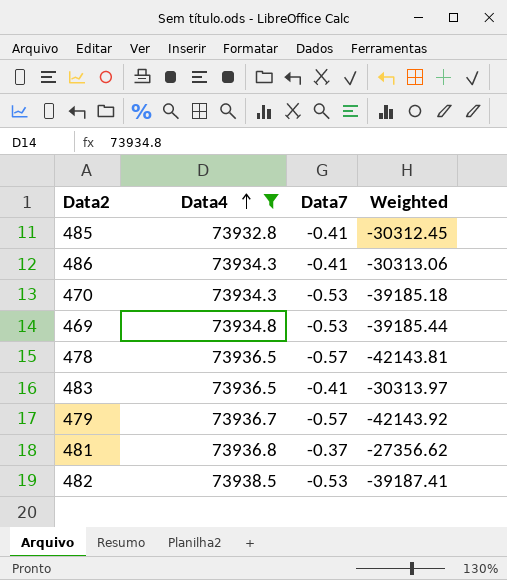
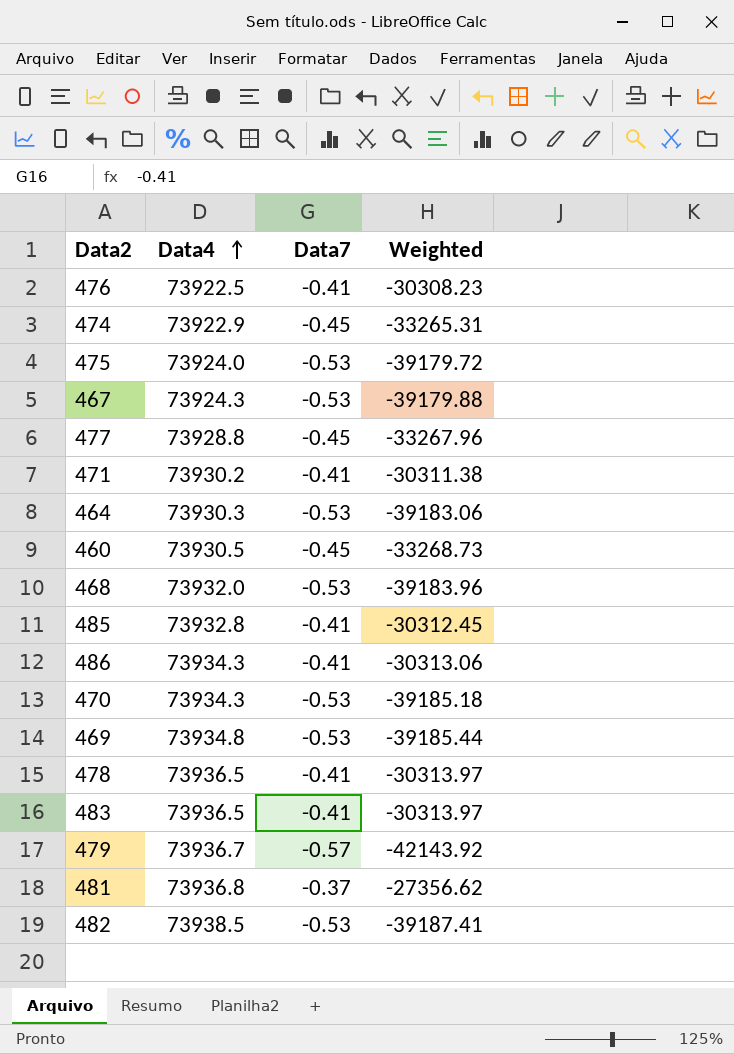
filter: Data4 >= 73932.8 -> none
478 | Data7: -0.57 -> -0.41
478 | Weighted: -42143.81 -> -30313.97

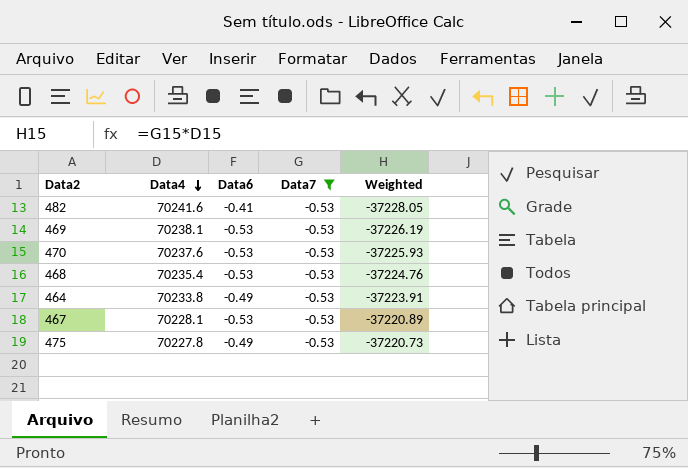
filter: none -> Data7 = -0.53
row order: Data4 ascending -> Data4 descending
column Data6 | position: none -> 3
482 | Data4: 73938.5 -> 70241.6
482 | Weighted: -39187.41 -> -37228.05
469 | Data4: 73934.8 -> 70238.1
469 | Weighted: -39185.44 -> -37226.19
470 | Data4: 73934.3 -> 70237.6
470 | Weighted: -39185.18 -> -37225.93
468 | Data4: 73932.0 -> 70235.4
468 | Weighted: -39183.96 -> -37224.76
464 | Data4: 73930.3 -> 70233.8
464 | Weighted: -39183.06 -> -37223.91
467 | Data4: 73924.3 -> 70228.1
467 | Weighted: -39179.88 -> -37220.89
475 | Data4: 73924.0 -> 70227.8
475 | Weighted: -39179.72 -> -37220.73

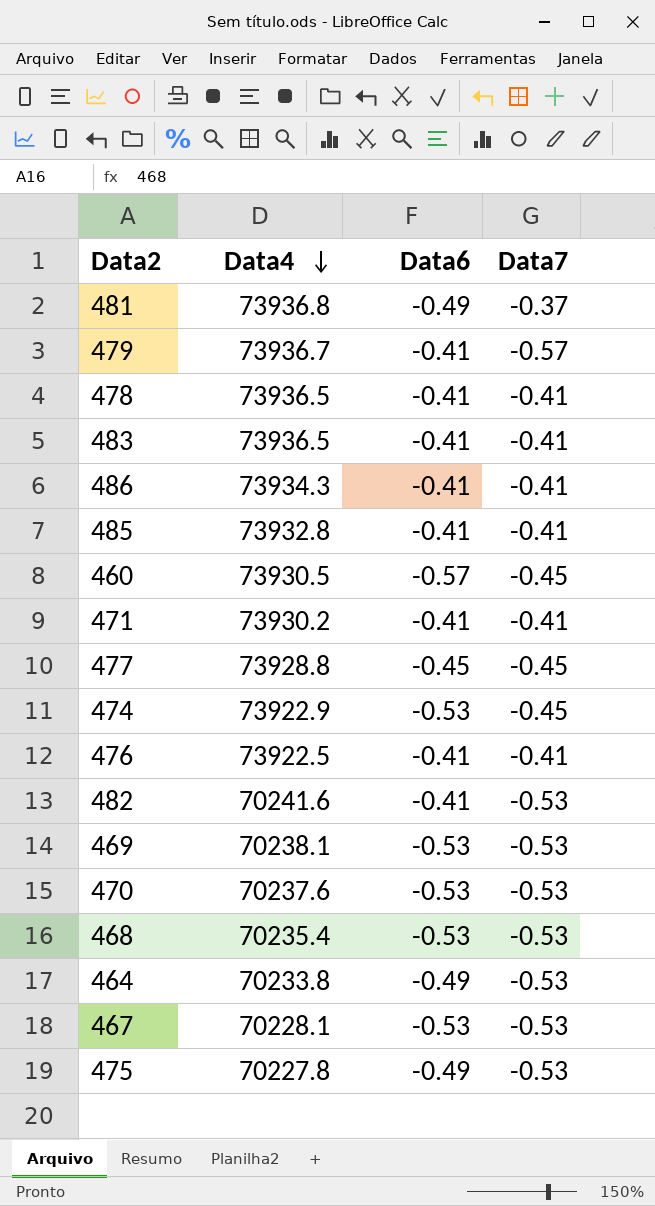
filter: Data7 = -0.53 -> none
column Weighted | formula: [Data4] * [Data7] -> none

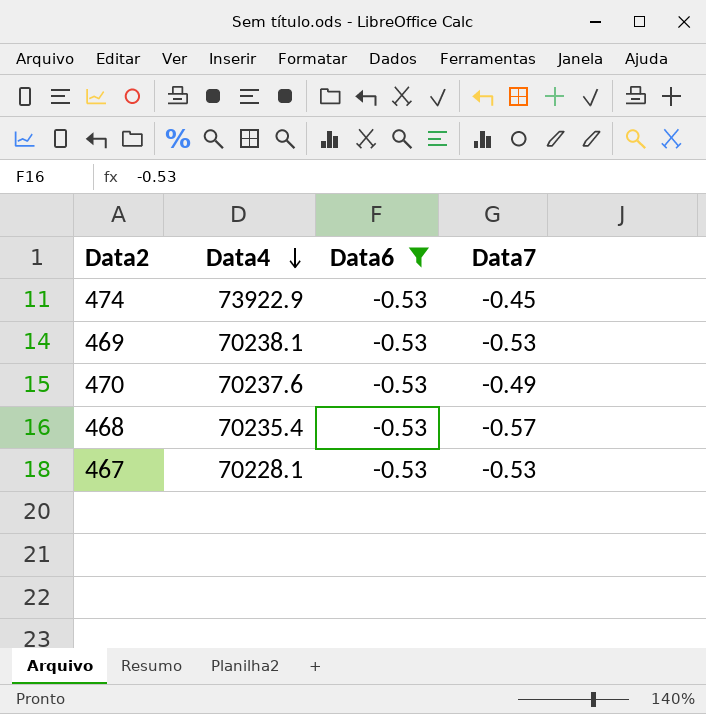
filter: none -> Data6 = -0.53
470 | Data7: -0.53 -> -0.49
468 | Data7: -0.53 -> -0.57

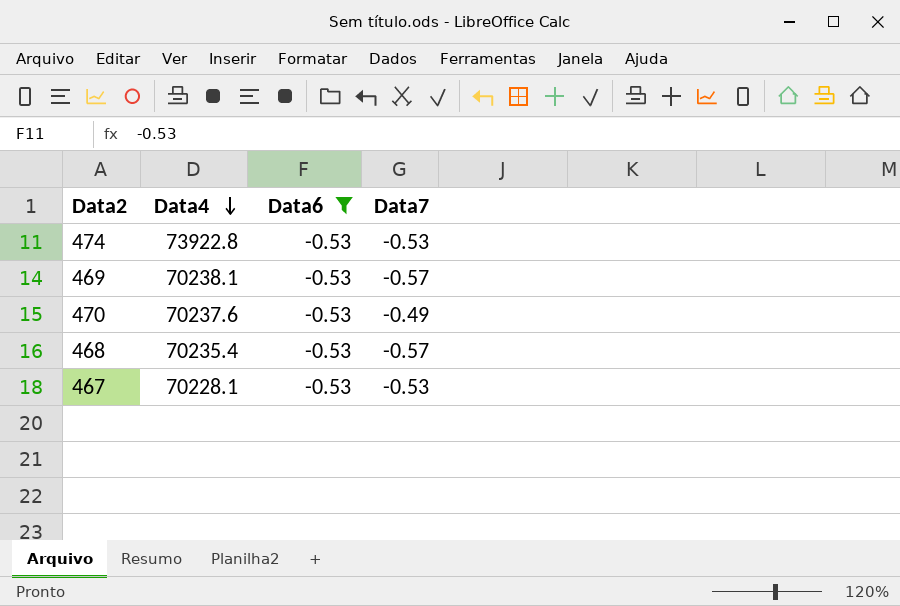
474 | Data4: 73922.9 -> 73922.8
474 | Data7: -0.45 -> -0.53
469 | Data7: -0.53 -> -0.57

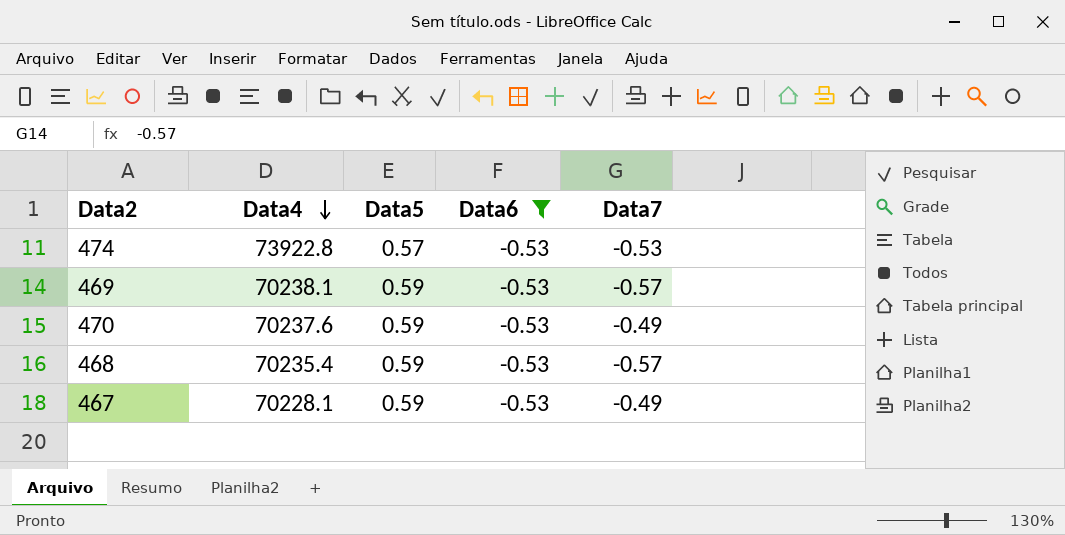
column Data5 | position: none -> 3
467 | Data7: -0.53 -> -0.49

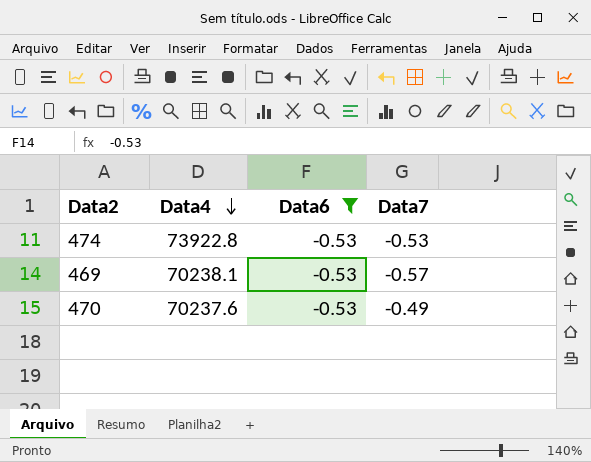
column Data5 | position: 3 -> none
row 468: 70235.4 | 0.59 | -0.53 | -0.57 -> none
row 467: 70228.1 | 0.59 | -0.53 | -0.49 -> none

